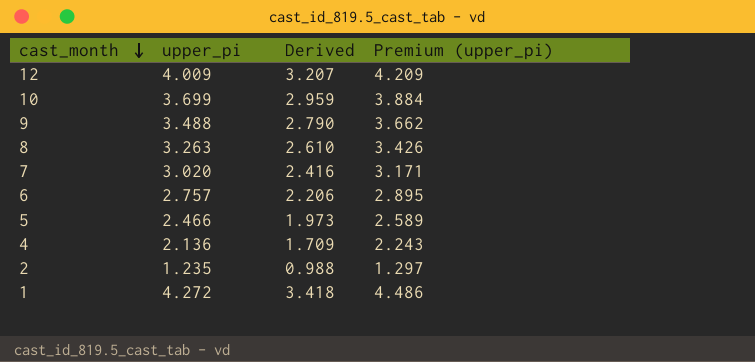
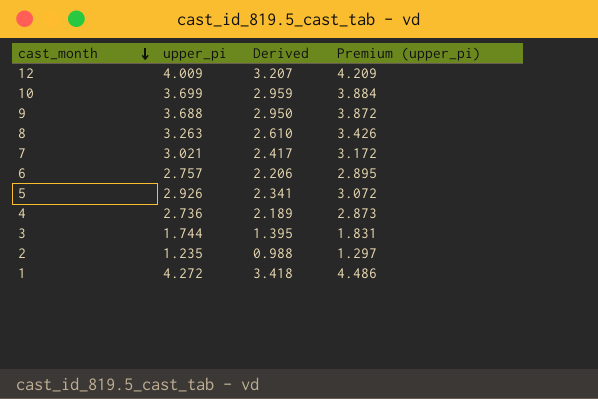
9 | upper_pi: 3.488 -> 3.688
9 | Derived: 2.790 -> 2.950
9 | Premium (upper_pi): 3.662 -> 3.872
7 | upper_pi: 3.020 -> 3.021
7 | Derived: 2.416 -> 2.417
7 | Premium (upper_pi): 3.171 -> 3.172
5 | upper_pi: 2.466 -> 2.926
5 | Derived: 1.973 -> 2.341
5 | Premium (upper_pi): 2.589 -> 3.072
4 | upper_pi: 2.136 -> 2.736
4 | Derived: 1.709 -> 2.189
4 | Premium (upper_pi): 2.243 -> 2.873
row 3: none -> 1.744 | 1.395 | 1.831

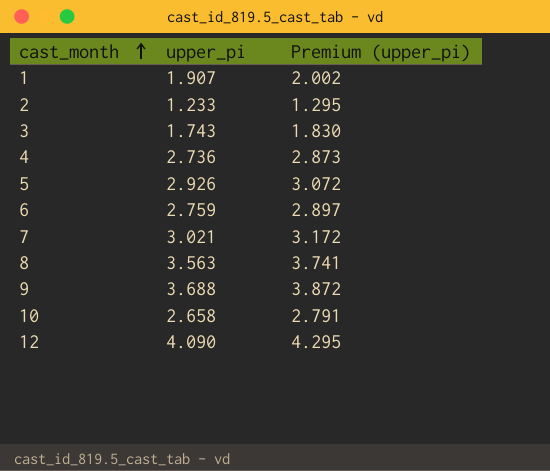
row order: cast_month descending -> cast_month ascending
column Derived | formula: [upper_pi] * 0.8 -> none
1 | upper_pi: 4.272 -> 1.907
1 | Premium (upper_pi): 4.486 -> 2.002
2 | upper_pi: 1.235 -> 1.233
2 | Premium (upper_pi): 1.297 -> 1.295
3 | upper_pi: 1.744 -> 1.743
3 | Premium (upper_pi): 1.831 -> 1.830
6 | upper_pi: 2.757 -> 2.759
6 | Premium (upper_pi): 2.895 -> 2.897
8 | upper_pi: 3.263 -> 3.563
8 | Premium (upper_pi): 3.426 -> 3.741
10 | upper_pi: 3.699 -> 2.658
10 | Premium (upper_pi): 3.884 -> 2.791
12 | upper_pi: 4.009 -> 4.090
12 | Premium (upper_pi): 4.209 -> 4.295

